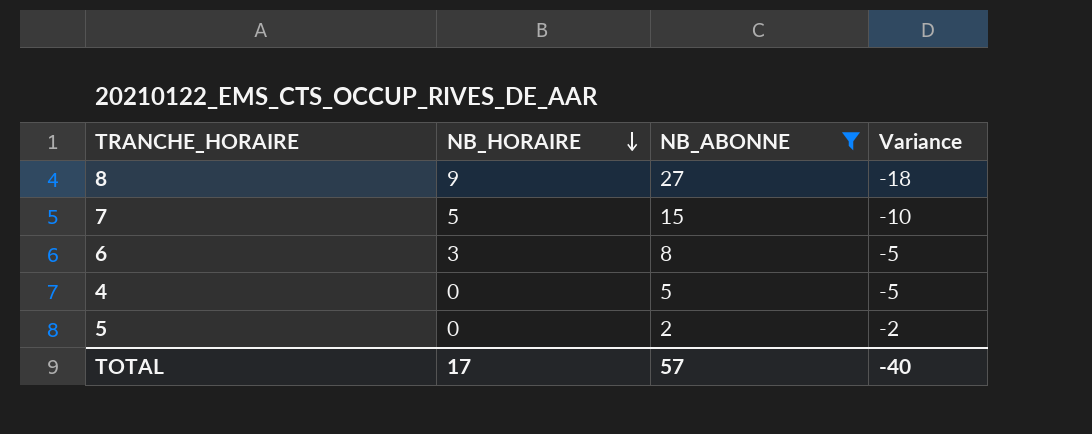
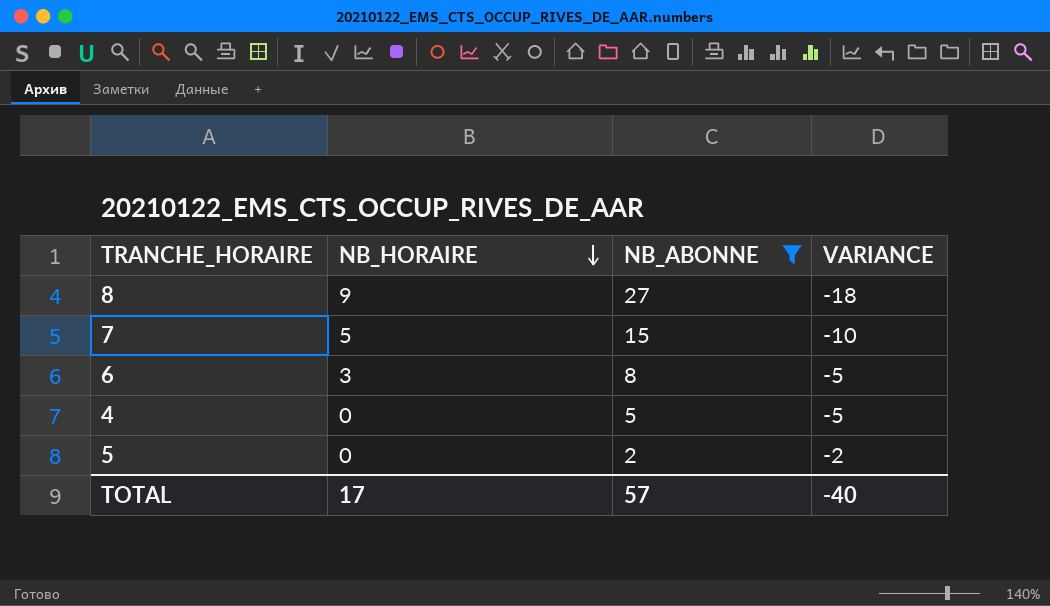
column name: Variance -> VARIANCE

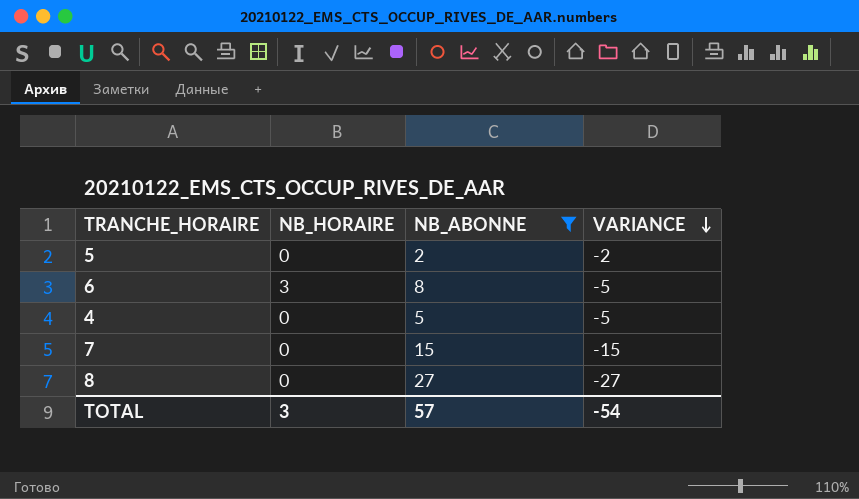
row order: NB_HORAIRE descending -> VARIANCE descending
7 | NB_HORAIRE: 5 -> 0
7 | VARIANCE: -10 -> -15
8 | NB_HORAIRE: 9 -> 0
8 | VARIANCE: -18 -> -27
TOTAL | NB_HORAIRE: 17 -> 3
TOTAL | VARIANCE: -40 -> -54

